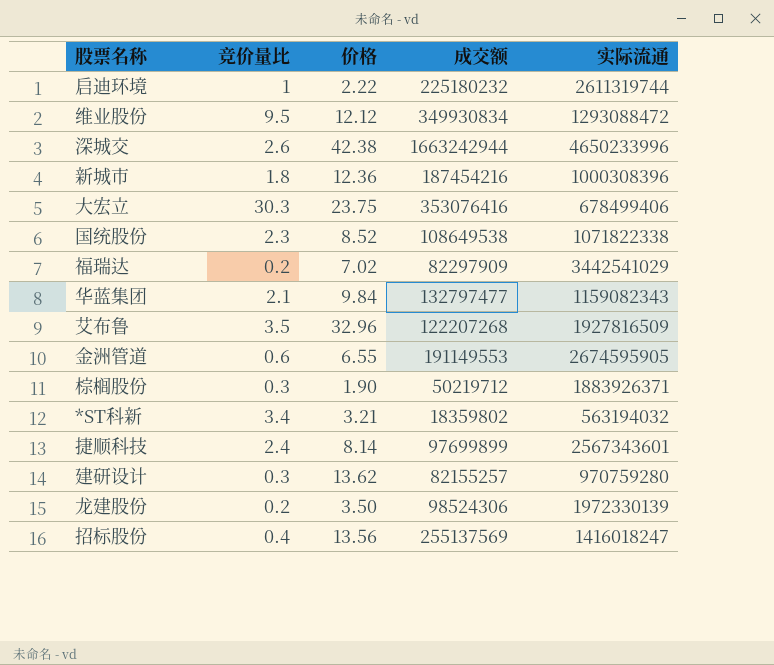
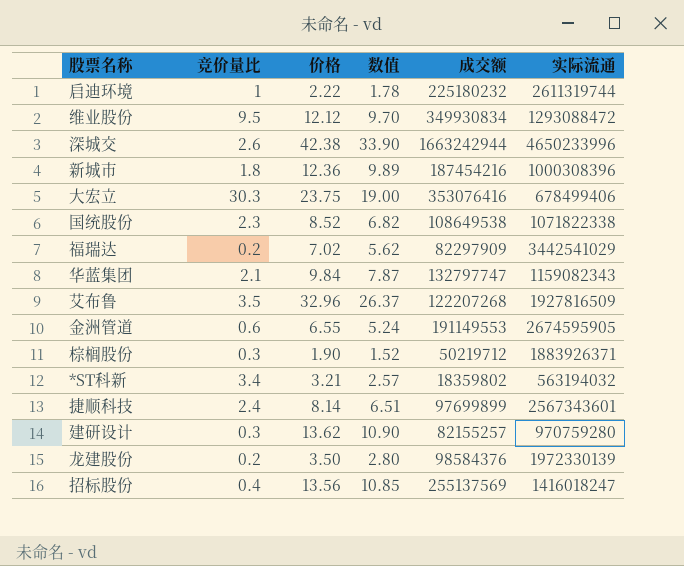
column 数值 | formula: none -> [价格] * 0.8
华蓝集团 | 成交额: 132797477 -> 132797747
龙建股份 | 成交额: 98524306 -> 98584376

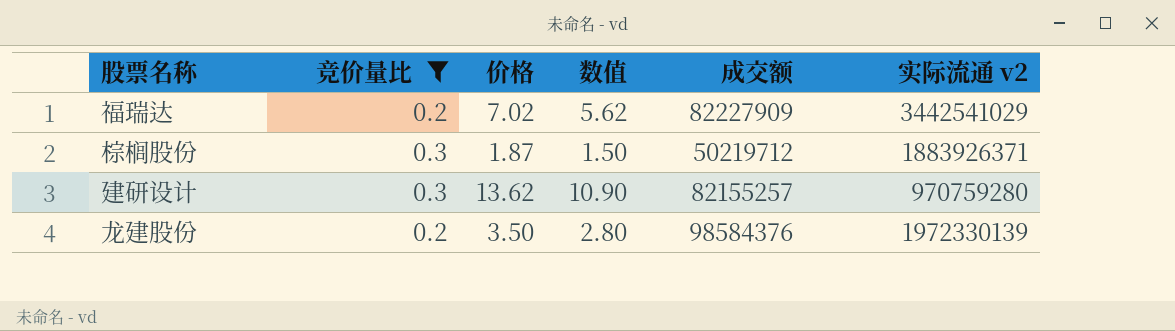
filter: none -> 竞价量比 <= 0.3
column name: 实际流通 -> 实际流通 v2
福瑞达 | 成交额: 82297909 -> 82227909
棕榈股份 | 价格: 1.90 -> 1.87
棕榈股份 | 数值: 1.52 -> 1.50

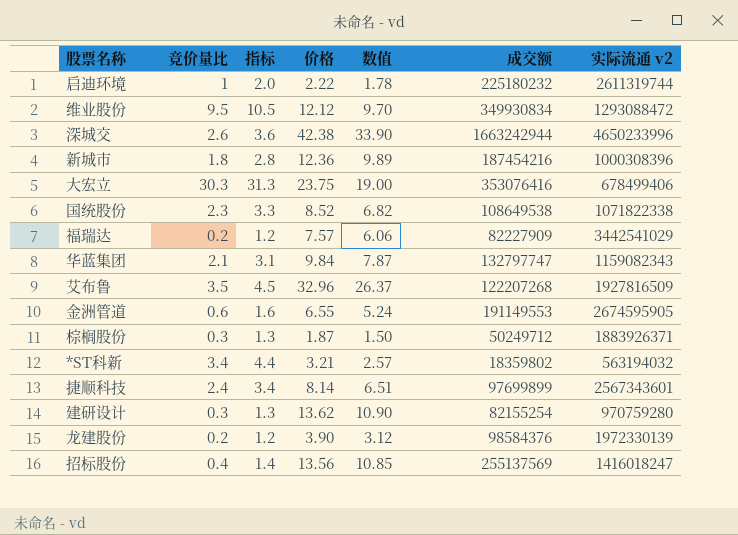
filter: 竞价量比 <= 0.3 -> none
column 指标 | formula: none -> [竞价量比] + 1
福瑞达 | 价格: 7.02 -> 7.57
福瑞达 | 数值: 5.62 -> 6.06
棕榈股份 | 成交额: 50219712 -> 50249712
建研设计 | 成交额: 82155257 -> 82155254
龙建股份 | 价格: 3.50 -> 3.90
龙建股份 | 数值: 2.80 -> 3.12

